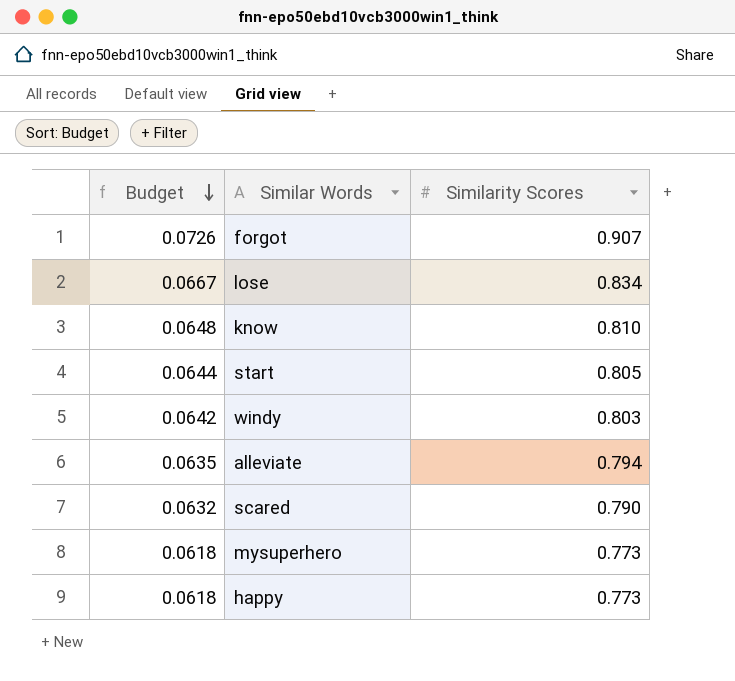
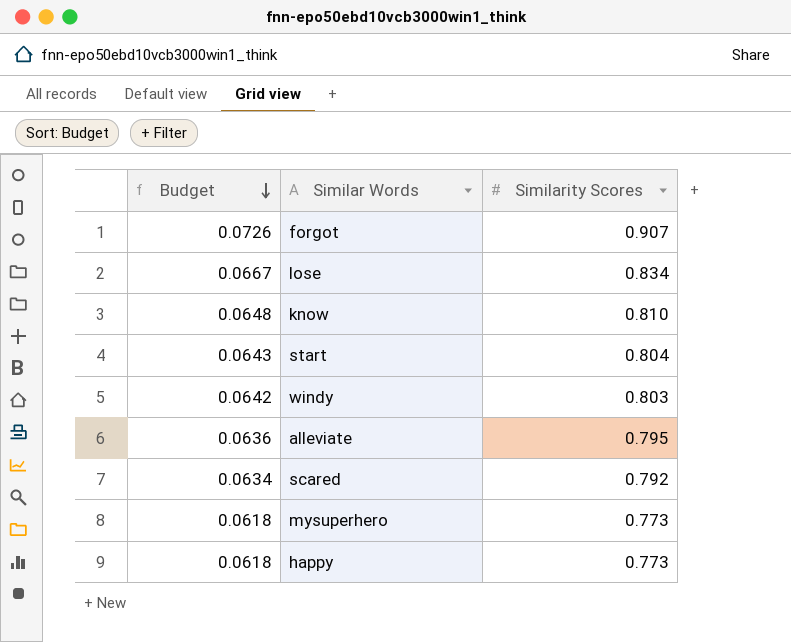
start | Budget: 0.0644 -> 0.0643
start | Similarity Scores: 0.805 -> 0.804
alleviate | Budget: 0.0635 -> 0.0636
alleviate | Similarity Scores: 0.794 -> 0.795
scared | Budget: 0.0632 -> 0.0634
scared | Similarity Scores: 0.790 -> 0.792

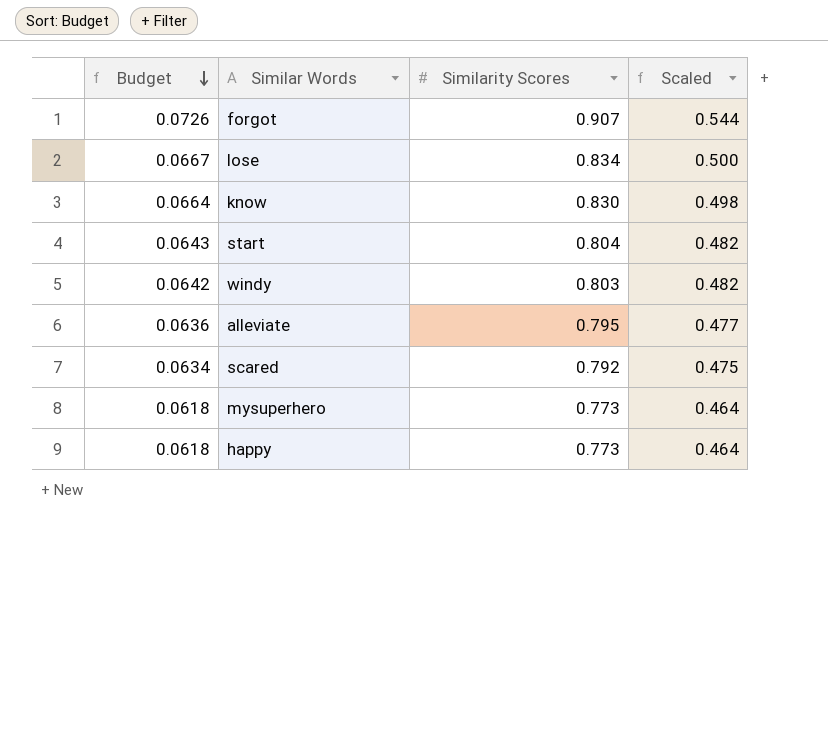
column Scaled | formula: none -> [Similarity Scores] * 0.6
know | Budget: 0.0648 -> 0.0664
know | Similarity Scores: 0.810 -> 0.830

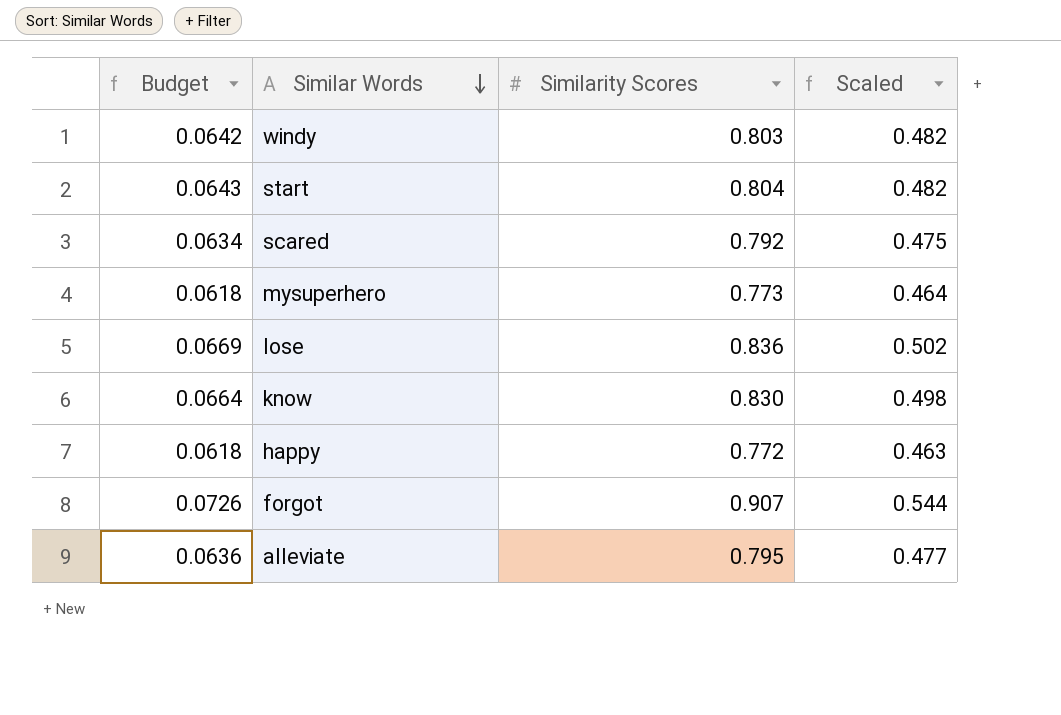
row order: Budget descending -> Similar Words descending
lose | Budget: 0.0667 -> 0.0669
lose | Similarity Scores: 0.834 -> 0.836
lose | Scaled: 0.500 -> 0.502
happy | Similarity Scores: 0.773 -> 0.772
happy | Scaled: 0.464 -> 0.463

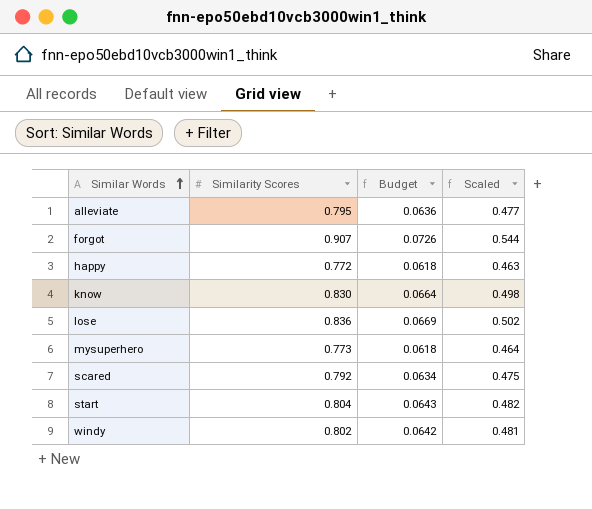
row order: Similar Words descending -> Similar Words ascending
column Budget | position: 1 -> 3
windy | Similarity Scores: 0.803 -> 0.802
windy | Scaled: 0.482 -> 0.481

